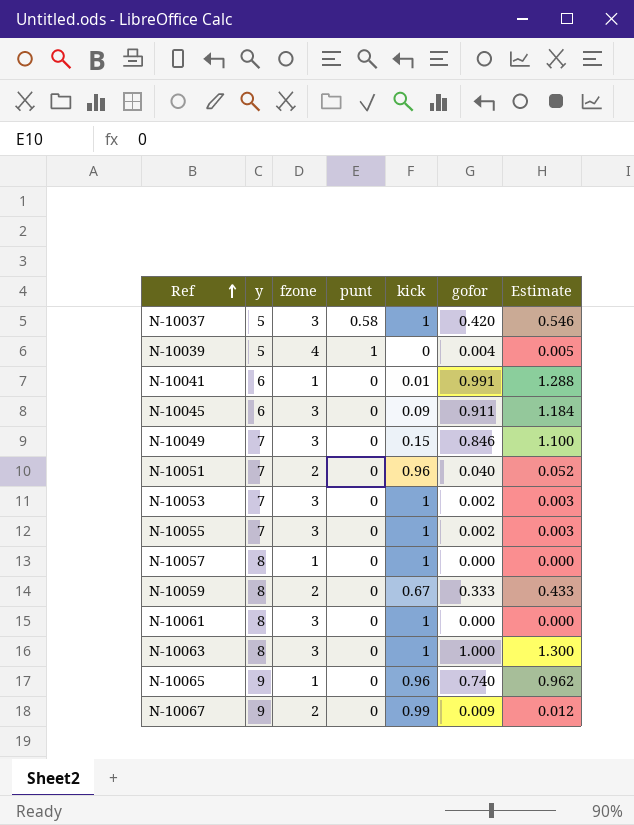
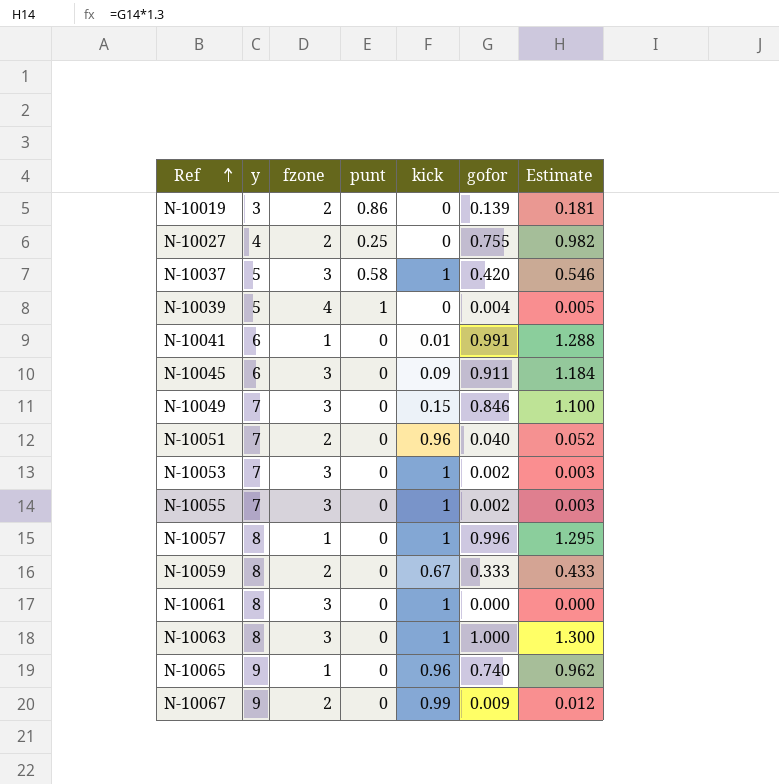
row N-10019: none -> 3 | 2 | 0.86 | 0 | 0.139 | 0.181
row N-10027: none -> 4 | 2 | 0.25 | 0 | 0.755 | 0.982
N-10057 | gofor: 0.000 -> 0.996
N-10057 | Estimate: 0.000 -> 1.295

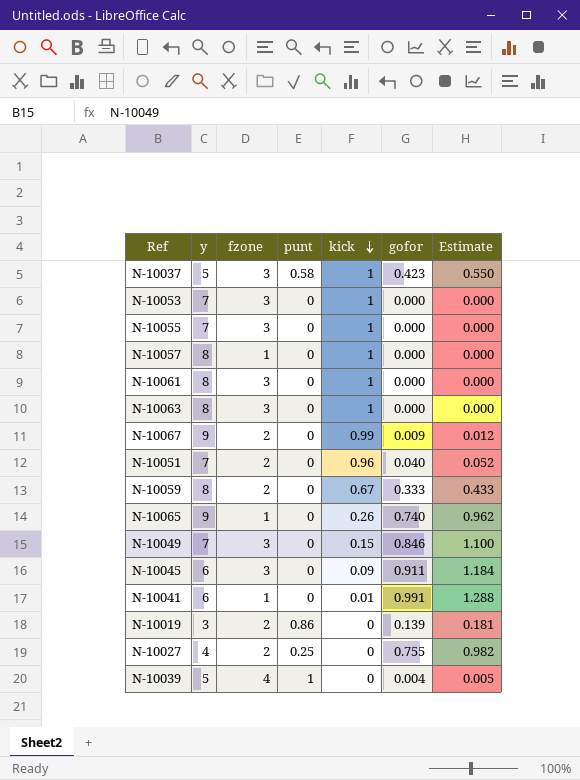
row order: Ref ascending -> kick descending
N-10037 | gofor: 0.420 -> 0.423
N-10037 | Estimate: 0.546 -> 0.550
N-10053 | gofor: 0.002 -> 0.000
N-10053 | Estimate: 0.003 -> 0.000
N-10055 | gofor: 0.002 -> 0.000
N-10055 | Estimate: 0.003 -> 0.000
N-10057 | gofor: 0.996 -> 0.000
N-10057 | Estimate: 1.295 -> 0.000
N-10063 | gofor: 1.000 -> 0.000
N-10063 | Estimate: 1.300 -> 0.000
N-10065 | kick: 0.96 -> 0.26

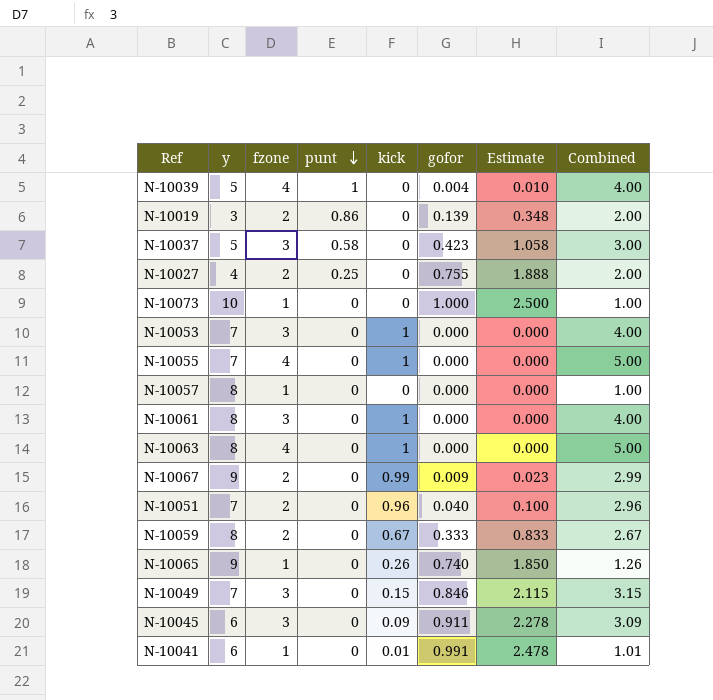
row order: kick descending -> punt descending
column Estimate | formula: [gofor] * 1.3 -> [gofor] * 2.5
column Combined | formula: none -> [fzone] + [kick]
N-10037 | kick: 1 -> 0
row N-10073: none -> 10 | 1 | 0 | 0 | 1.000 | 2.500 | 1.00
N-10055 | fzone: 3 -> 4
N-10057 | kick: 1 -> 0
N-10063 | fzone: 3 -> 4

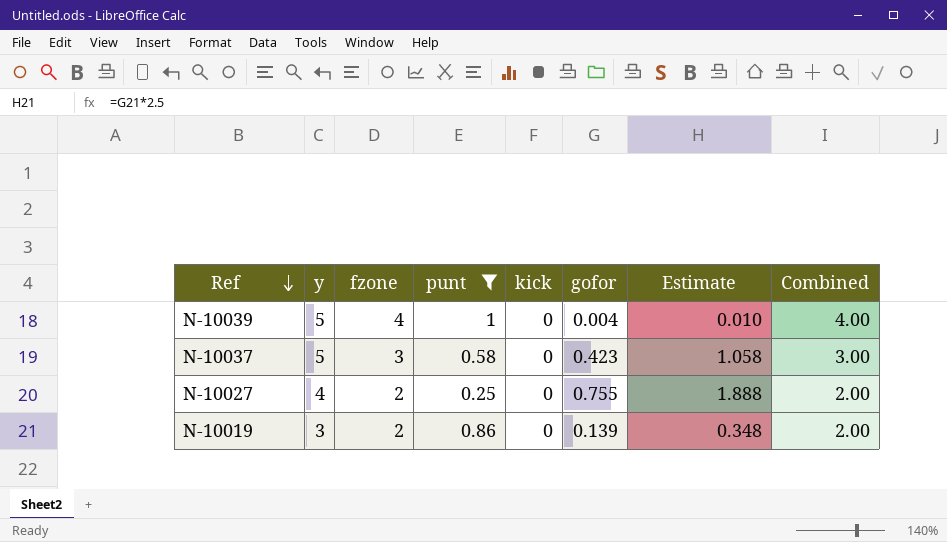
filter: none -> punt != 0
row order: punt descending -> Ref descending

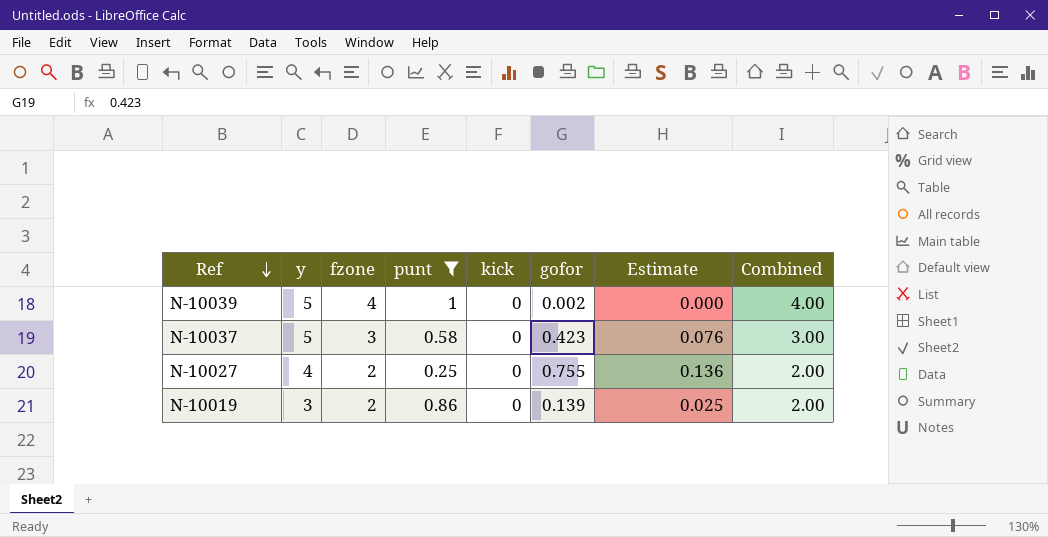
column Estimate | formula: [gofor] * 2.5 -> [gofor] * 0.18
N-10039 | gofor: 0.004 -> 0.002

